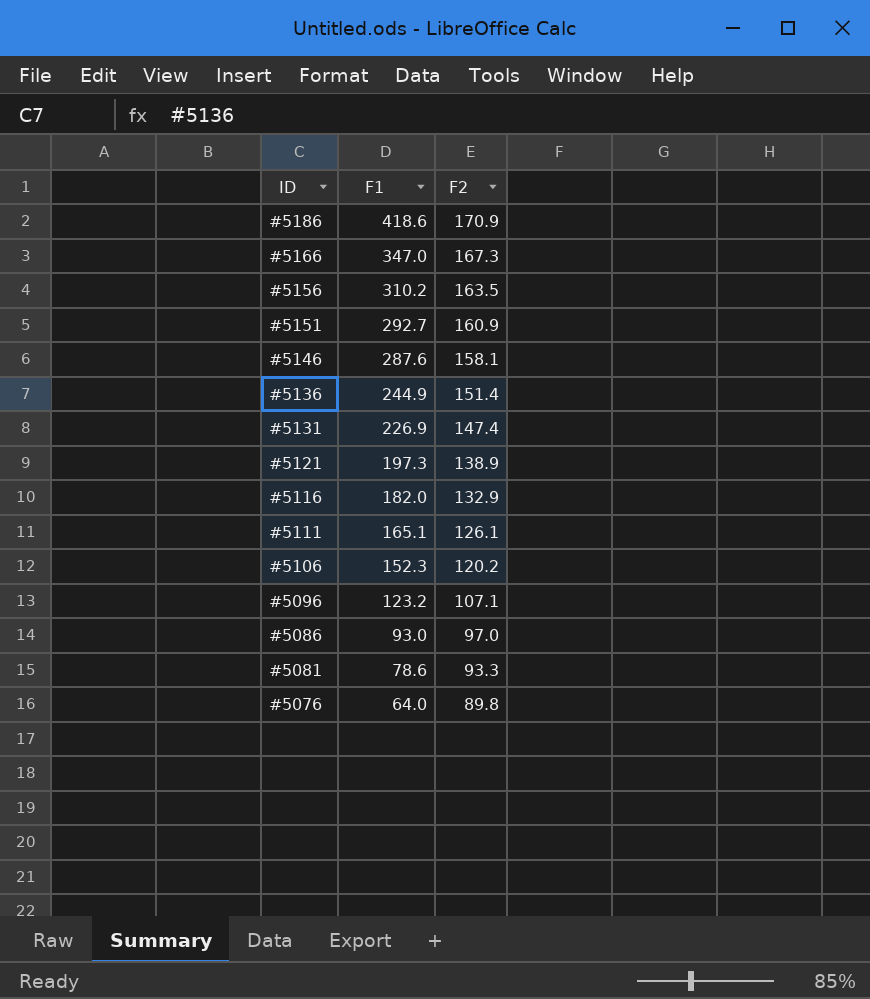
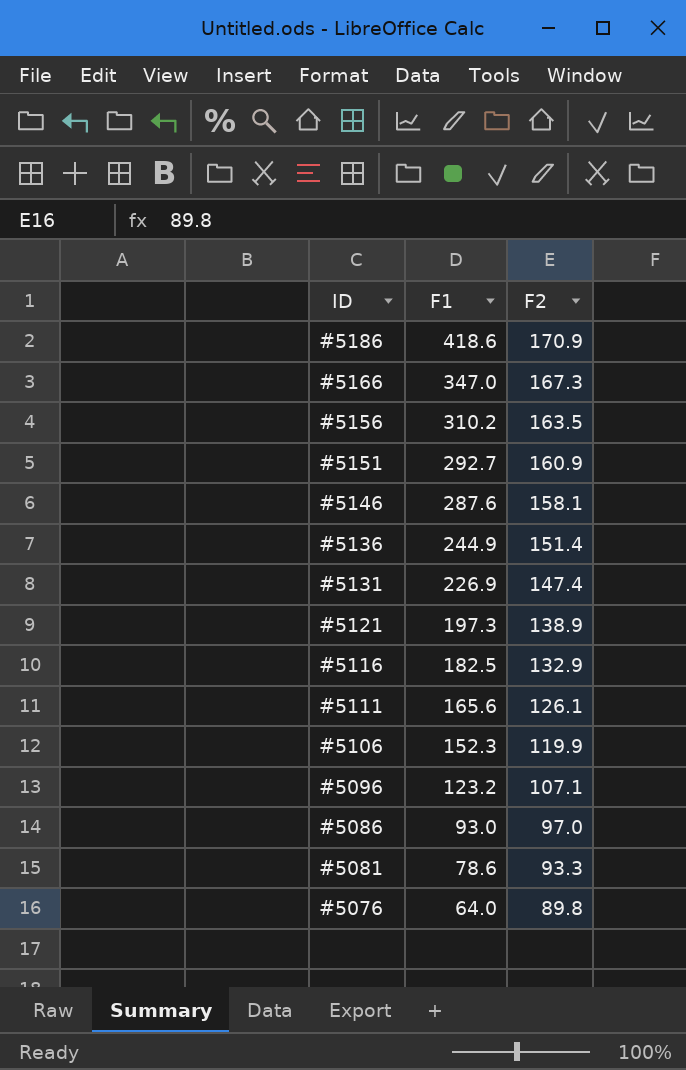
#5116 | F1: 182.0 -> 182.5
#5111 | F1: 165.1 -> 165.6
#5106 | F2: 120.2 -> 119.9

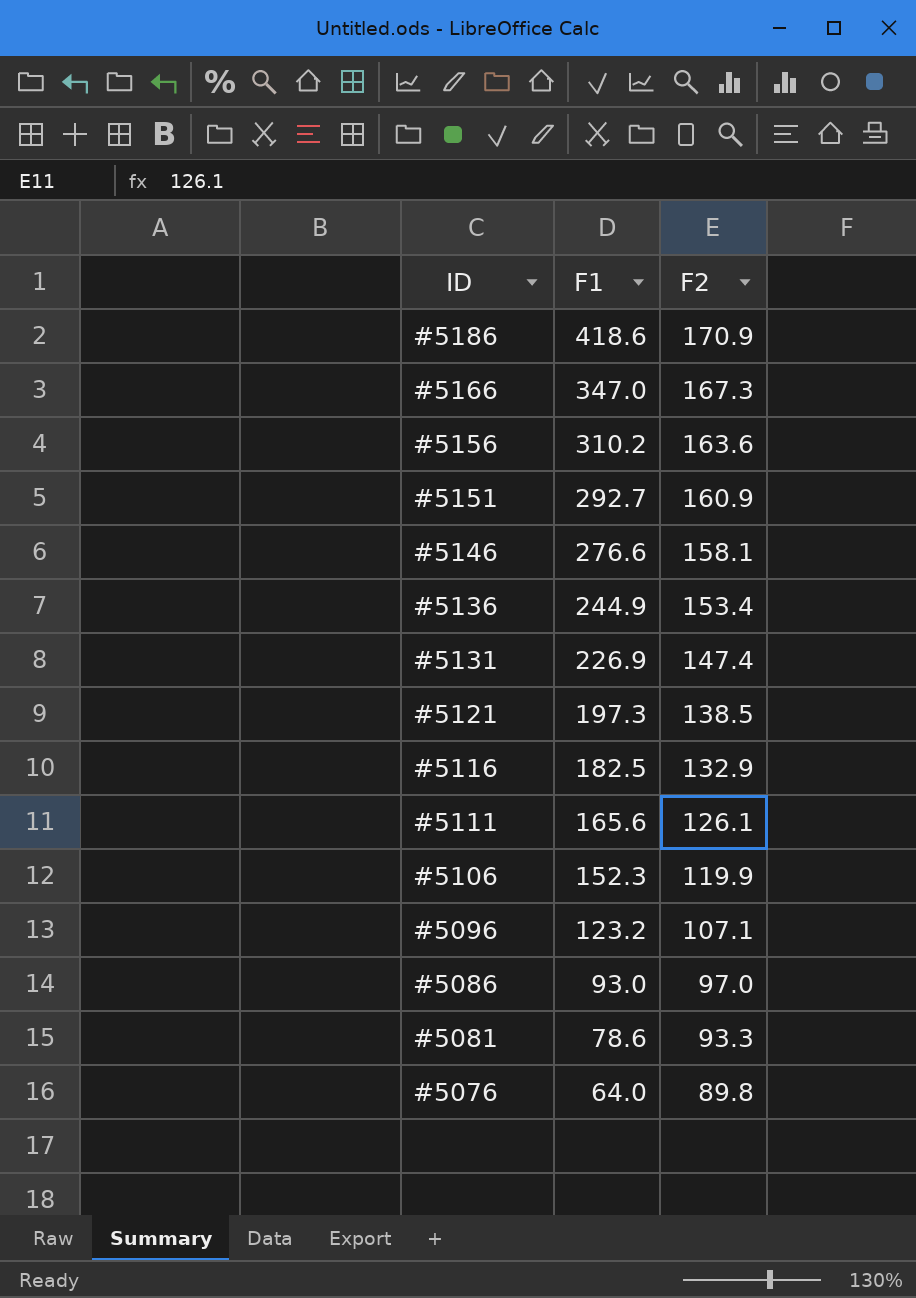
#5156 | F2: 163.5 -> 163.6
#5146 | F1: 287.6 -> 276.6
#5136 | F2: 151.4 -> 153.4
#5121 | F2: 138.9 -> 138.5

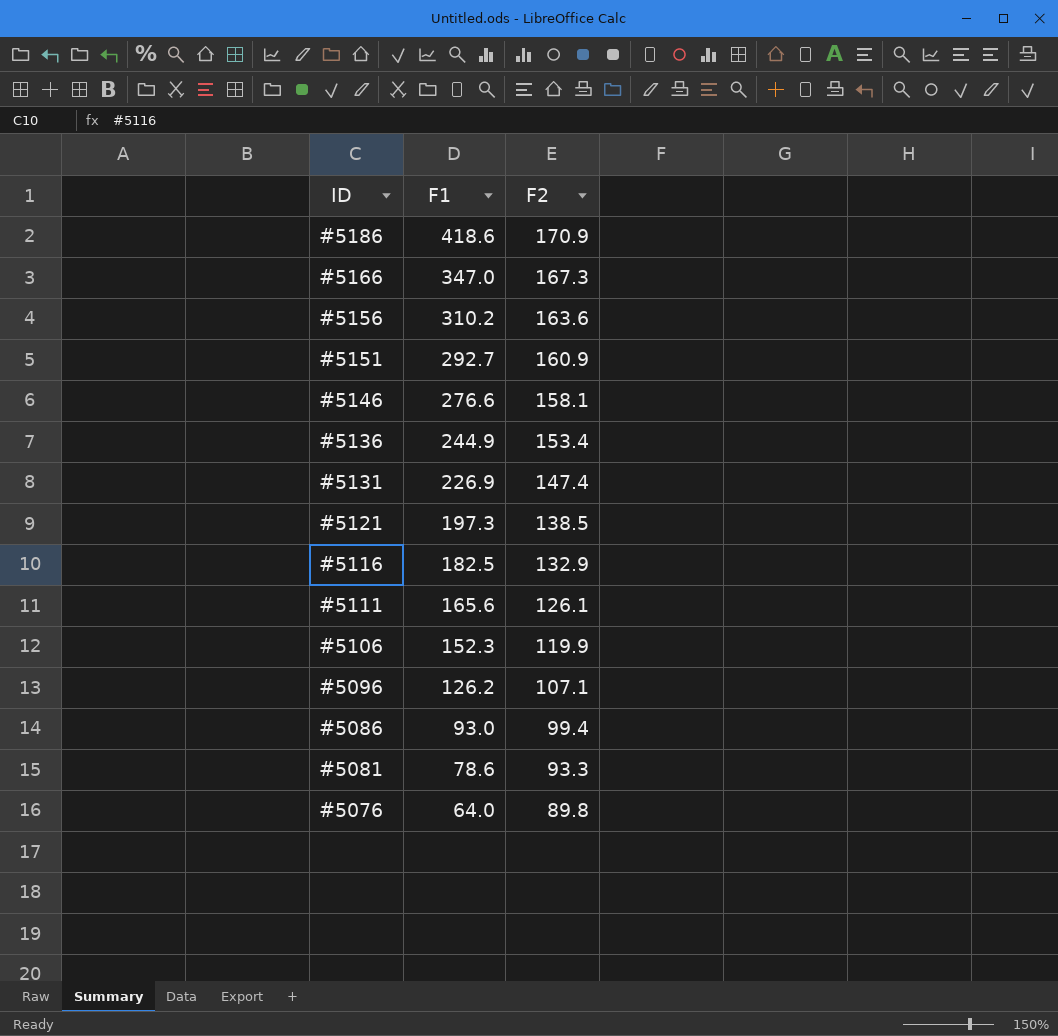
#5096 | F1: 123.2 -> 126.2
#5086 | F2: 97.0 -> 99.4

